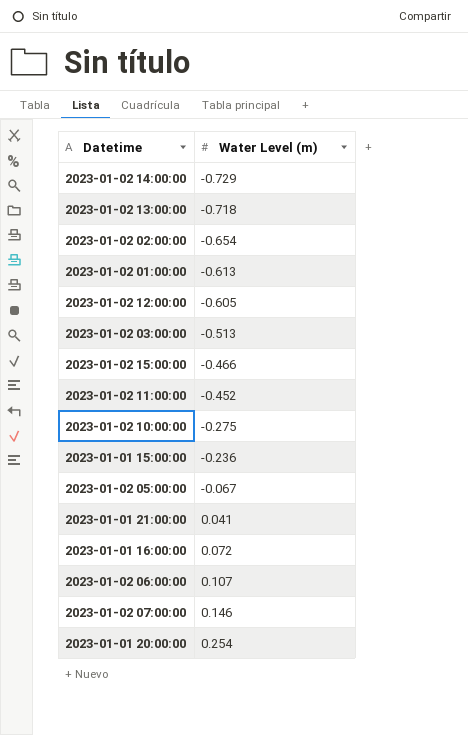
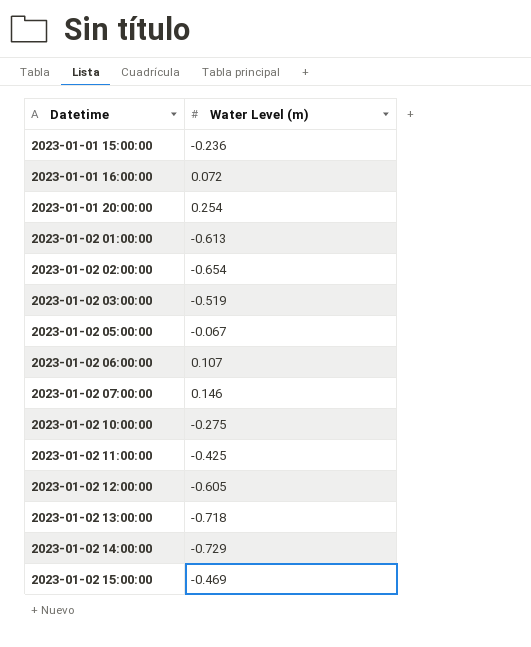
row order: Water Level (m) ascending -> Datetime ascending
row 2023-01-01 21:00:00: 0.041 -> none
2023-01-02 03:00:00 | Water Level (m): -0.513 -> -0.519
2023-01-02 11:00:00 | Water Level (m): -0.452 -> -0.425
2023-01-02 15:00:00 | Water Level (m): -0.466 -> -0.469

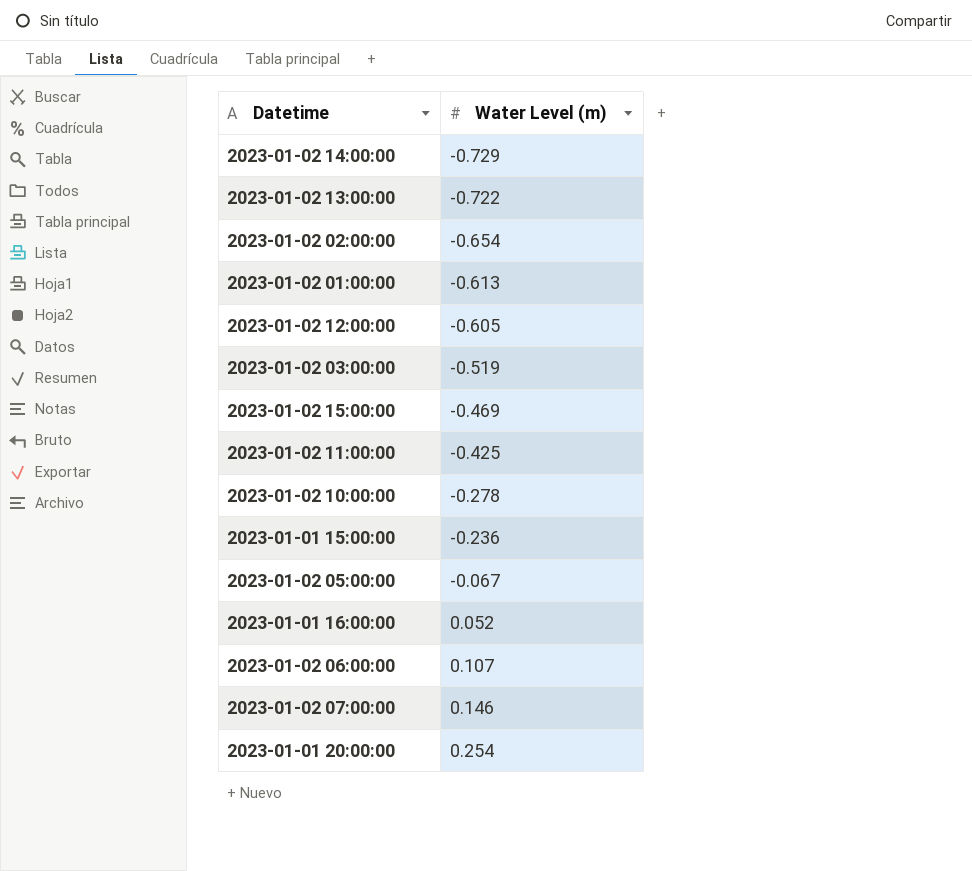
row order: Datetime ascending -> Water Level (m) ascending
2023-01-02 13:00:00 | Water Level (m): -0.718 -> -0.722
2023-01-02 10:00:00 | Water Level (m): -0.275 -> -0.278
2023-01-01 16:00:00 | Water Level (m): 0.072 -> 0.052

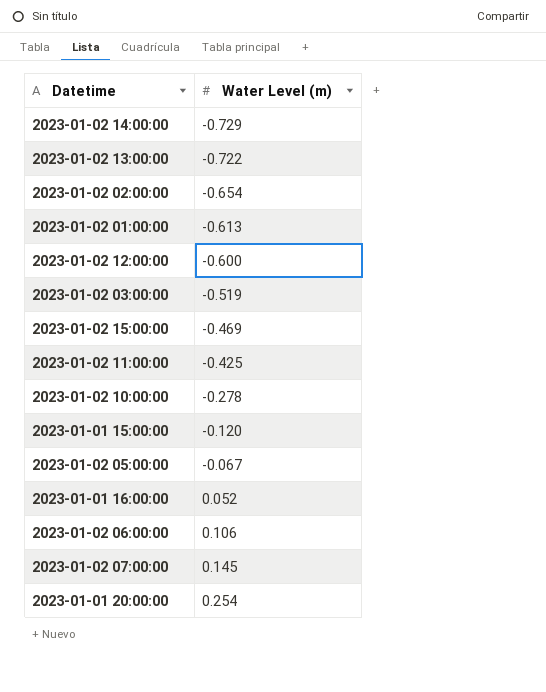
2023-01-02 12:00:00 | Water Level (m): -0.605 -> -0.600
2023-01-01 15:00:00 | Water Level (m): -0.236 -> -0.120
2023-01-02 06:00:00 | Water Level (m): 0.107 -> 0.106
2023-01-02 07:00:00 | Water Level (m): 0.146 -> 0.145

